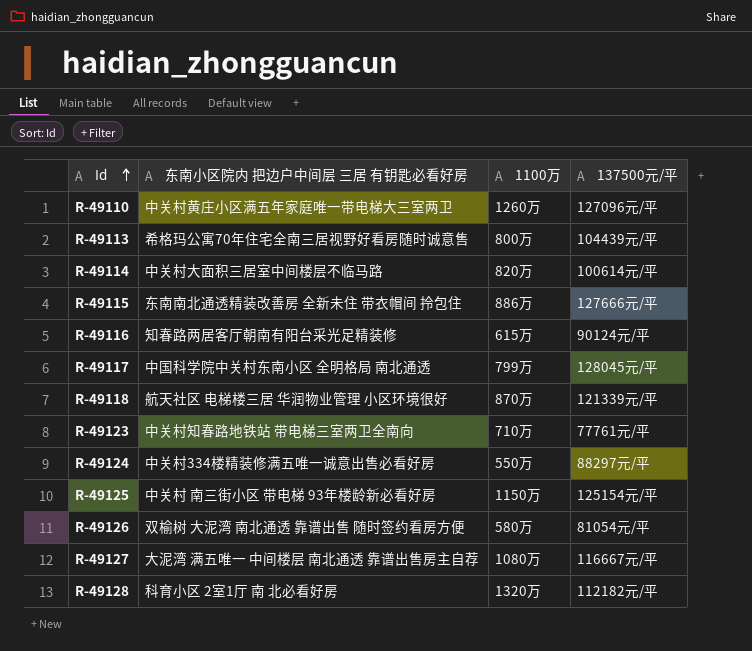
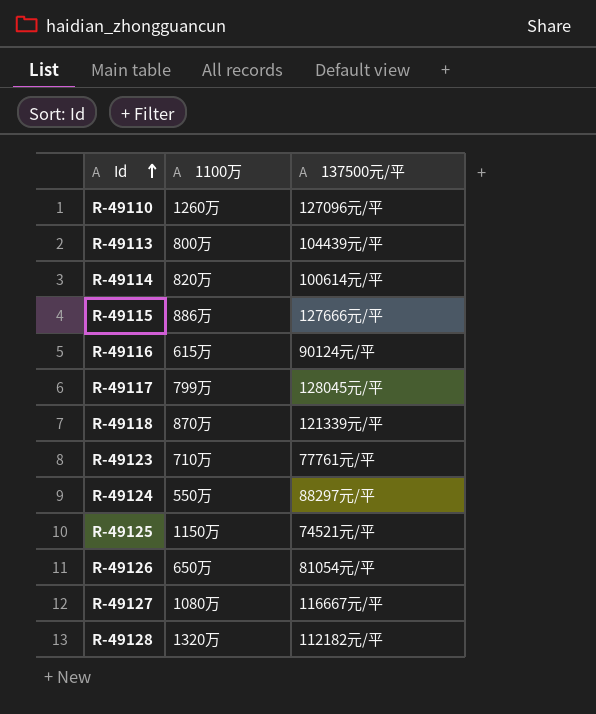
column 东南小区院内 把边户中间层 三居 有钥匙必看好房 | position: 2 -> none
R-49125 | 137500元/平: 125154元/平 -> 74521元/平
R-49126 | 1100万: 580万 -> 650万

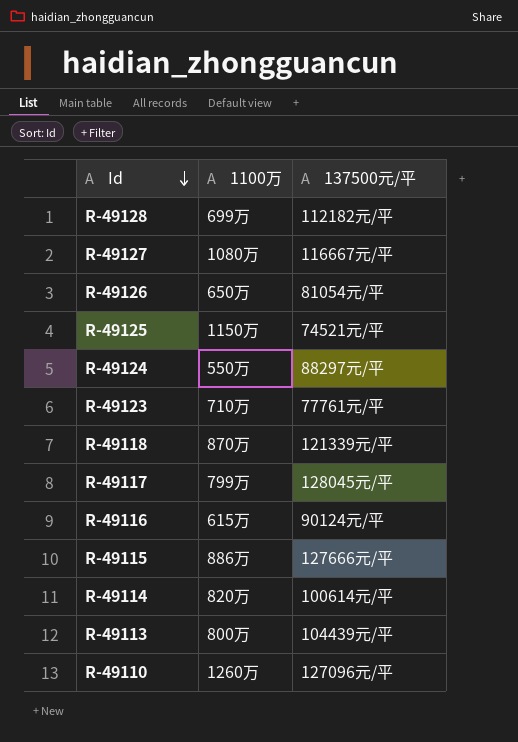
row order: Id ascending -> Id descending
R-49128 | 1100万: 1320万 -> 699万

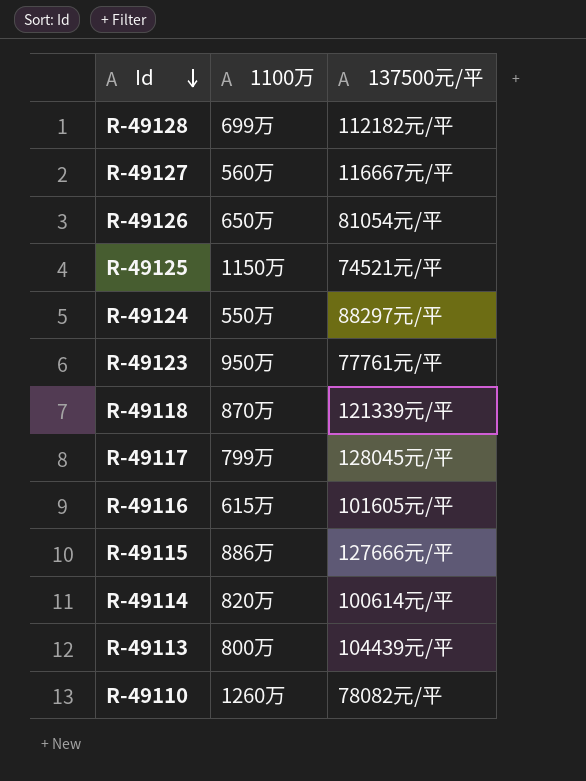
R-49127 | 1100万: 1080万 -> 560万
R-49123 | 1100万: 710万 -> 950万
R-49116 | 137500元/平: 90124元/平 -> 101605元/平
R-49110 | 137500元/平: 127096元/平 -> 78082元/平

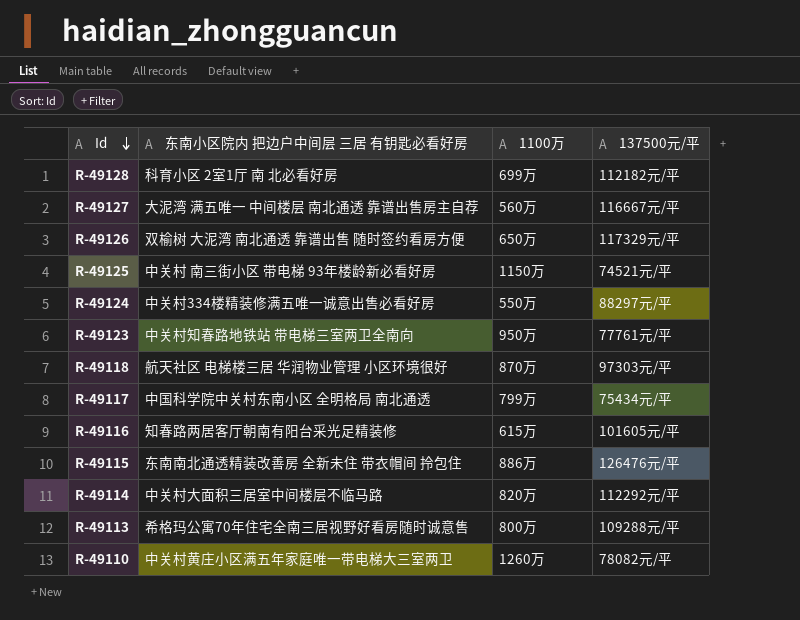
column 东南小区院内 把边户中间层 三居 有钥匙必看好房 | position: none -> 2
R-49126 | 137500元/平: 81054元/平 -> 117329元/平
R-49118 | 137500元/平: 121339元/平 -> 97303元/平
R-49117 | 137500元/平: 128045元/平 -> 75434元/平
R-49115 | 137500元/平: 127666元/平 -> 126476元/平
R-49114 | 137500元/平: 100614元/平 -> 112292元/平
R-49113 | 137500元/平: 104439元/平 -> 109288元/平

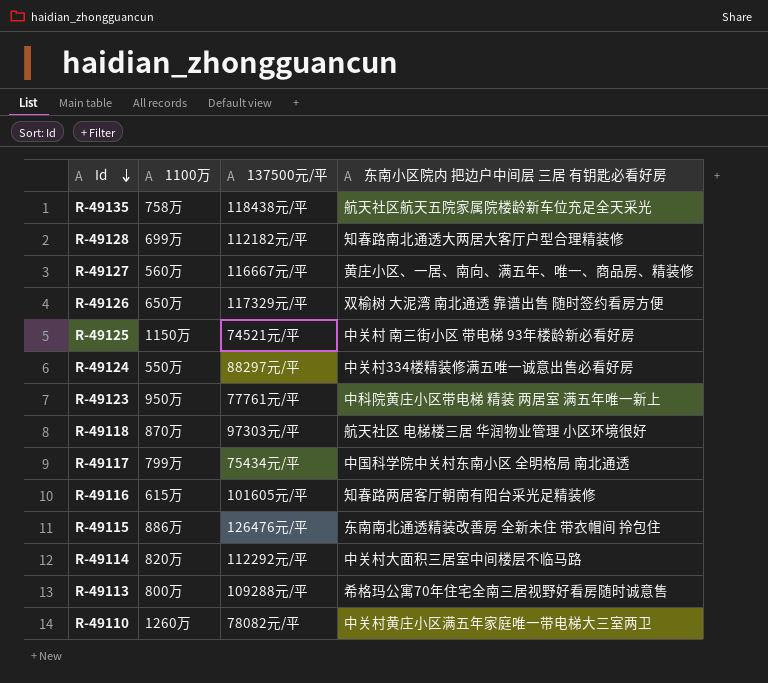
column 东南小区院内 把边户中间层 三居 有钥匙必看好房 | position: 2 -> 4
row R-49135: none -> 758万 | 118438元/平 | 航天社区航天五院家属院楼龄新车位充足全天采光
R-49128 | 东南小区院内 把边户中间层 三居 有钥匙必看好房: 科育小区 2室1厅 南 北必看好房 -> 知春路南北通透大两居大客厅户型合理精装修
R-49127 | 东南小区院内 把边户中间层 三居 有钥匙必看好房: 大泥湾 满五唯一 中间楼层 南北通透 靠谱出售房主自荐 -> 黄庄小区、一居、南向、满五年、唯一、商品房、精装修
R-49123 | 东南小区院内 把边户中间层 三居 有钥匙必看好房: 中关村知春路地铁站 带电梯三室两卫全南向 -> 中科院黄庄小区带电梯 精装 两居室 满五年唯一新上

